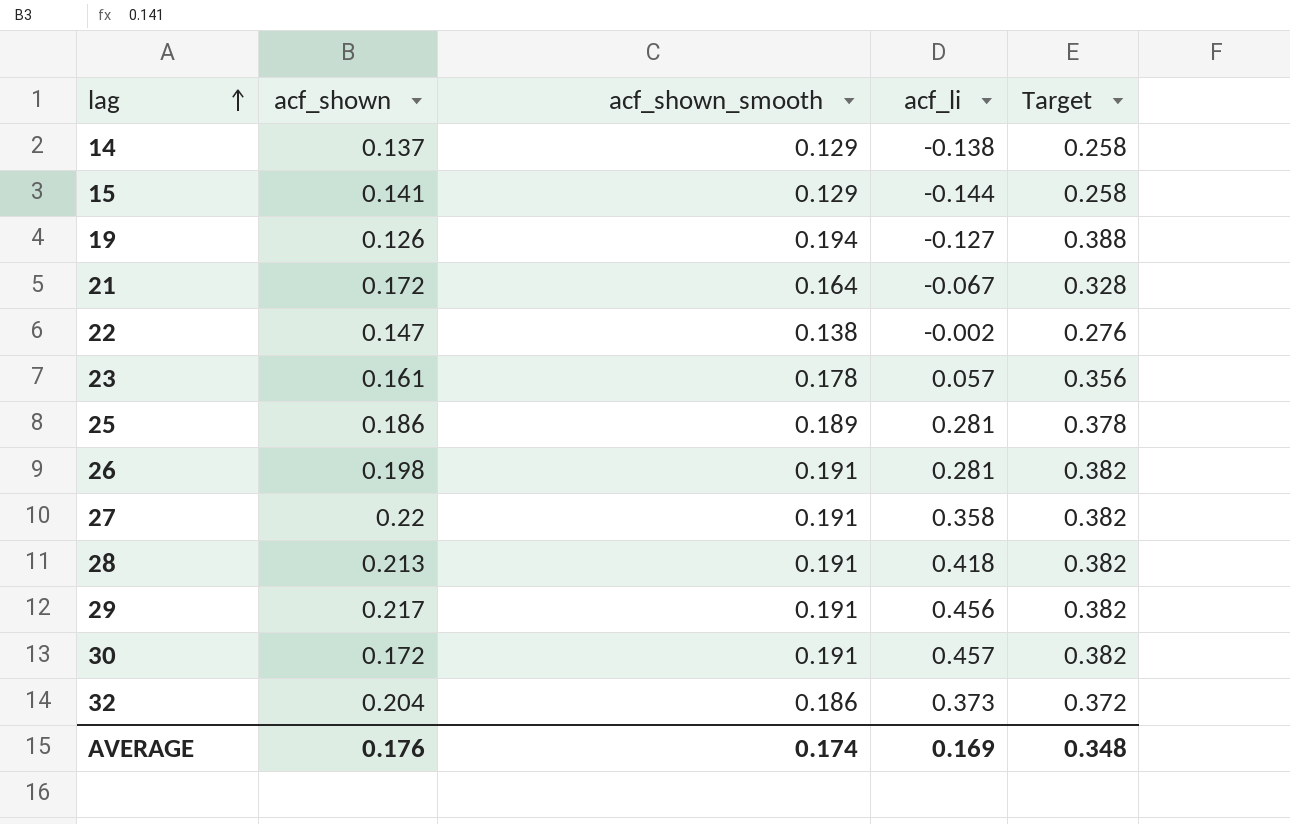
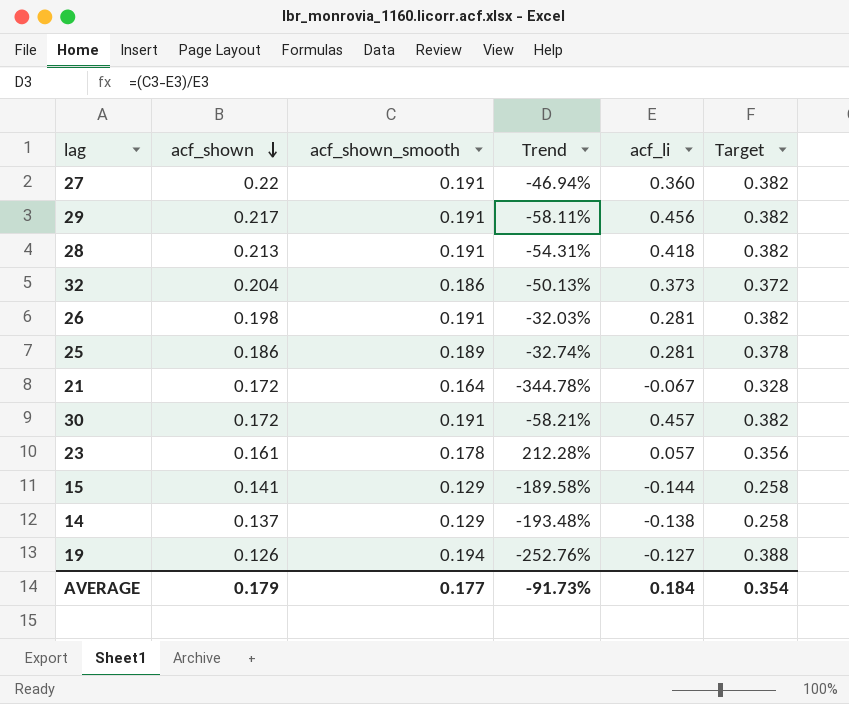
row order: lag ascending -> acf_shown descending
column Trend | formula: none -> ([acf_shown_smooth] - [acf_li]) / [acf_li]
row 22: 0.147 | 0.138 | -0.002 | 0.276 -> none
27 | acf_li: 0.358 -> 0.360
AVERAGE | acf_shown: 0.176 -> 0.179
AVERAGE | acf_shown_smooth: 0.174 -> 0.177
AVERAGE | acf_li: 0.169 -> 0.184
AVERAGE | Target: 0.348 -> 0.354

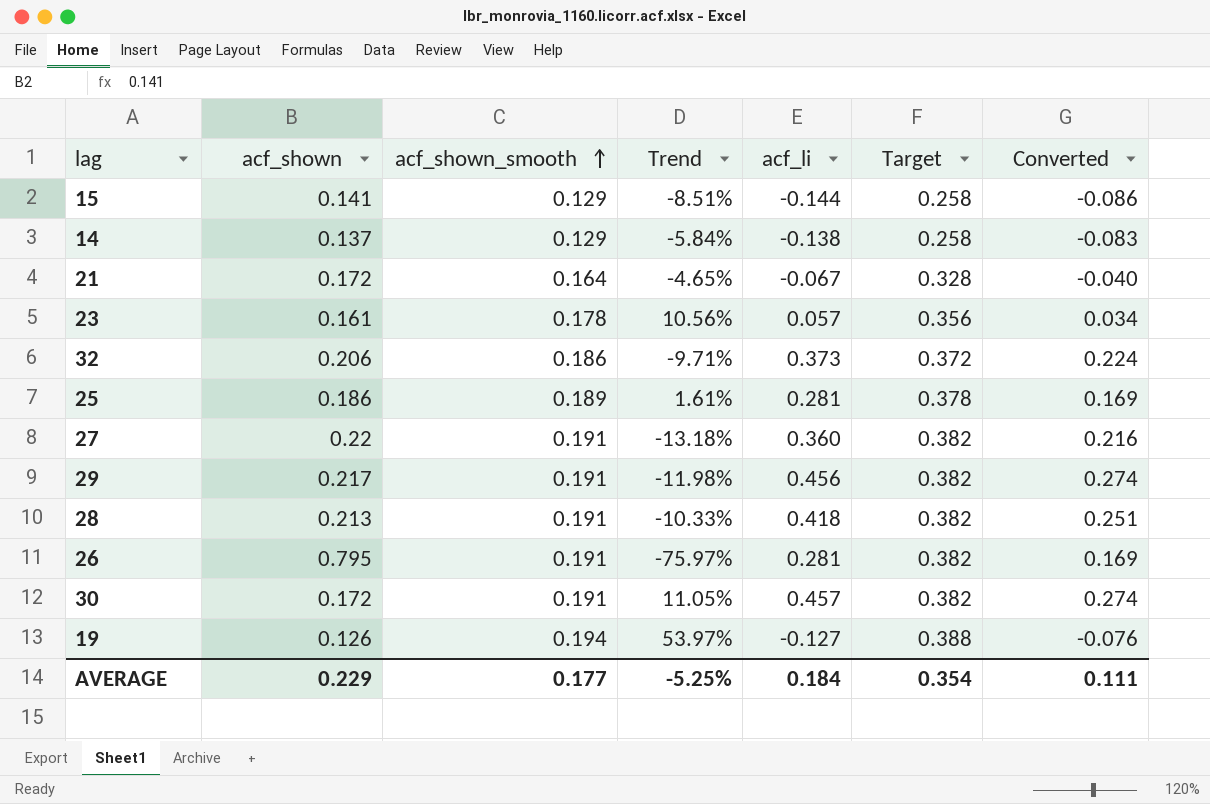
row order: acf_shown descending -> acf_shown_smooth ascending
column Trend | formula: ([acf_shown_smooth] - [acf_li]) / [acf_li] -> ([acf_shown_smooth] - [acf_shown]) / [acf_shown]
column Converted | formula: none -> [acf_li] * 0.6
32 | acf_shown: 0.204 -> 0.206
26 | acf_shown: 0.198 -> 0.795
AVERAGE | acf_shown: 0.179 -> 0.229
AVERAGE | Trend: -91.73% -> -5.25%

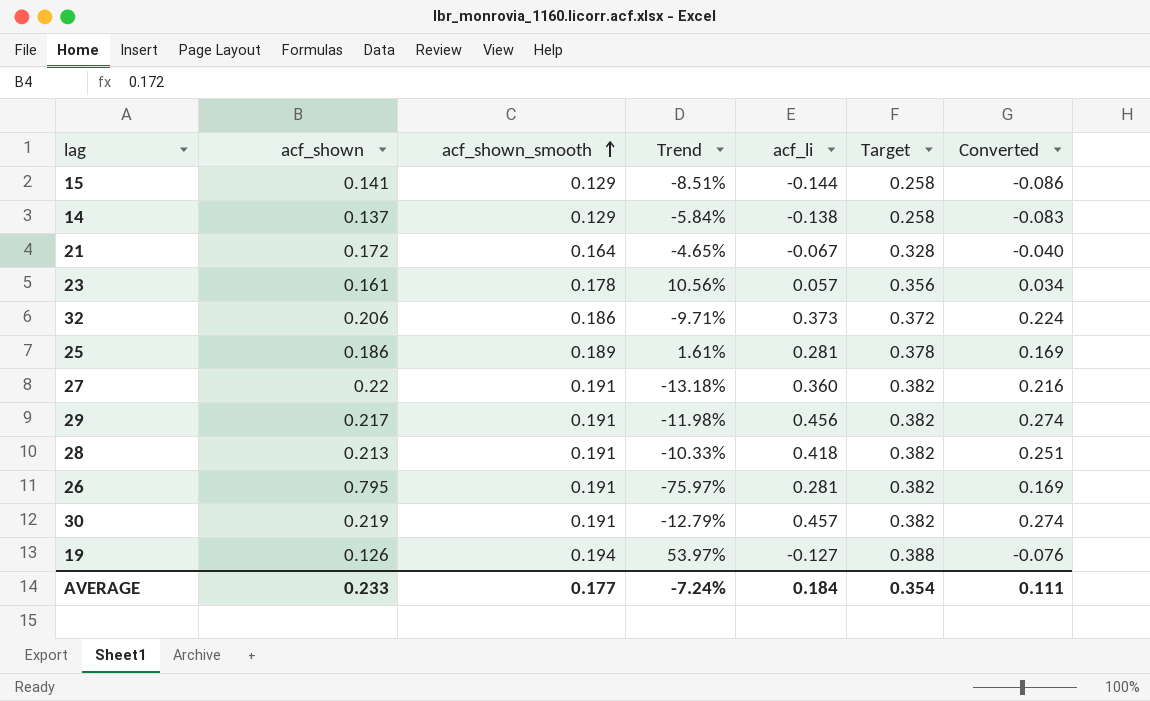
30 | acf_shown: 0.172 -> 0.219
30 | Trend: 11.05% -> -12.79%
AVERAGE | acf_shown: 0.229 -> 0.233
AVERAGE | Trend: -5.25% -> -7.24%

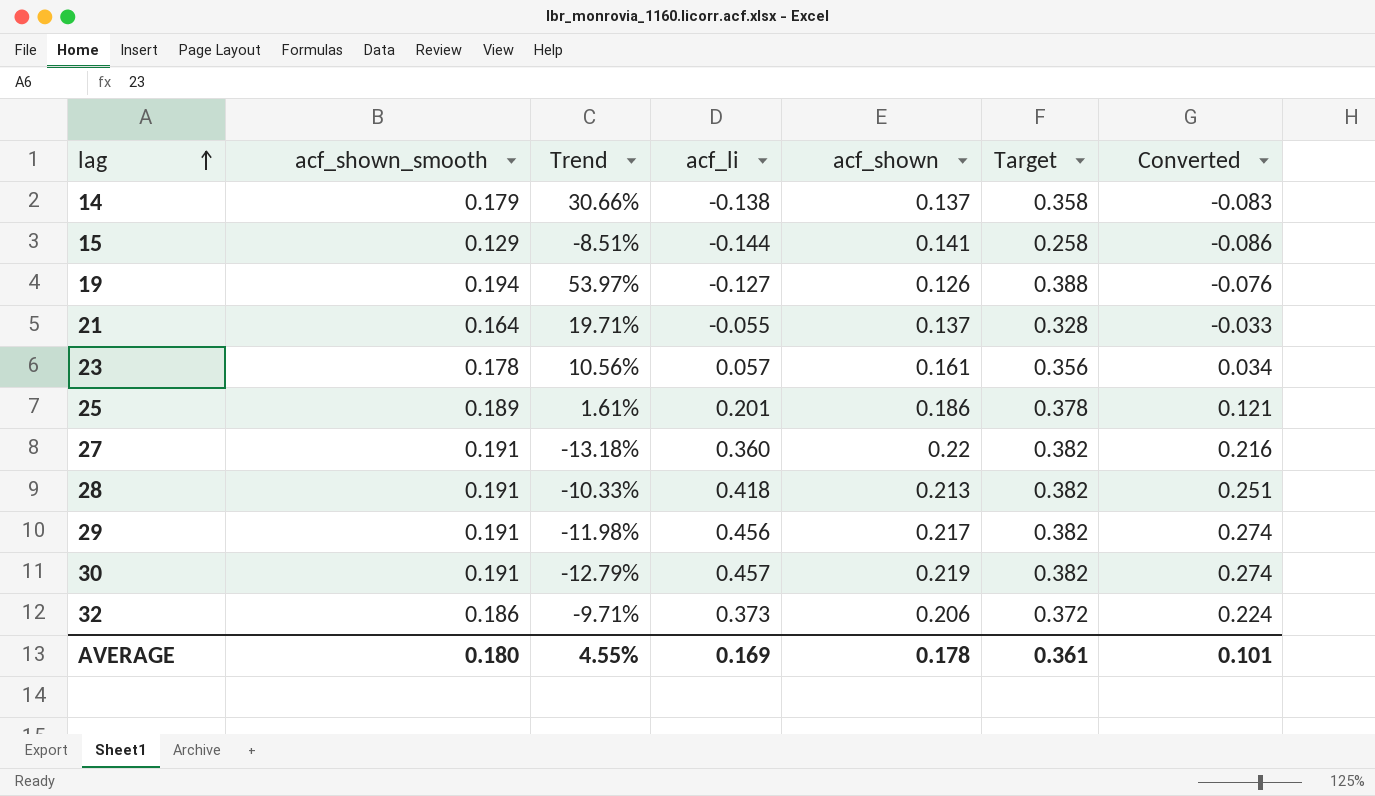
row order: acf_shown_smooth ascending -> lag ascending
column acf_shown | position: 2 -> 5
row 26: 0.795 | 0.191 | -75.97% | 0.281 | 0.382 | 0.169 -> none
14 | acf_shown_smooth: 0.129 -> 0.179
14 | Trend: -5.84% -> 30.66%
14 | Target: 0.258 -> 0.358
21 | Trend: -4.65% -> 19.71%
21 | acf_li: -0.067 -> -0.055
21 | acf_shown: 0.172 -> 0.137
21 | Converted: -0.040 -> -0.033
25 | acf_li: 0.281 -> 0.201
25 | Converted: 0.169 -> 0.121
AVERAGE | acf_shown_smooth: 0.177 -> 0.180
AVERAGE | Trend: -7.24% -> 4.55%
AVERAGE | acf_li: 0.184 -> 0.169
AVERAGE | acf_shown: 0.233 -> 0.178
AVERAGE | Target: 0.354 -> 0.361
AVERAGE | Converted: 0.111 -> 0.101

